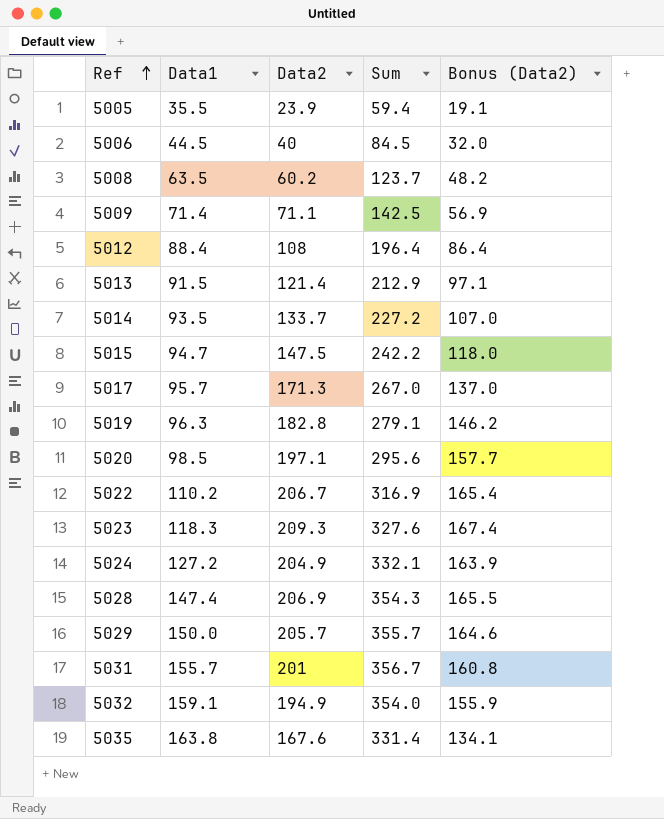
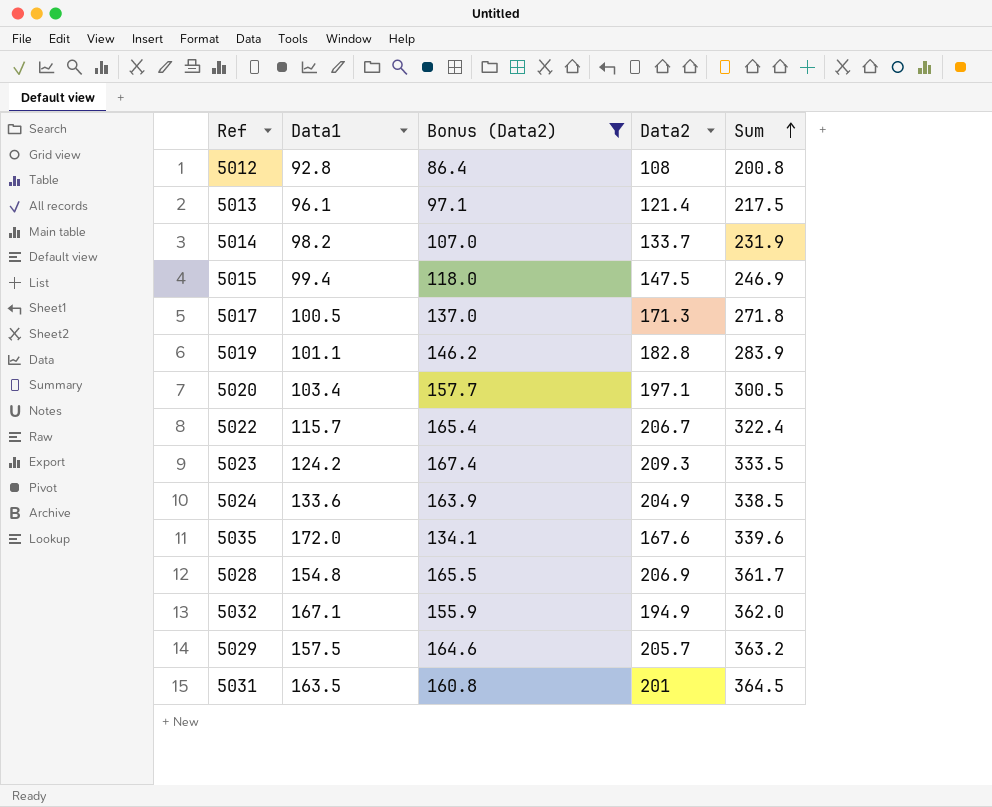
filter: none -> Bonus (Data2) >= 86.4
row order: Ref ascending -> Sum ascending
column Bonus (Data2) | position: 5 -> 3
5012 | Data1: 88.4 -> 92.8
5012 | Sum: 196.4 -> 200.8
5013 | Data1: 91.5 -> 96.1
5013 | Sum: 212.9 -> 217.5
5014 | Data1: 93.5 -> 98.2
5014 | Sum: 227.2 -> 231.9
5015 | Data1: 94.7 -> 99.4
5015 | Sum: 242.2 -> 246.9
5017 | Data1: 95.7 -> 100.5
5017 | Sum: 267.0 -> 271.8
5019 | Data1: 96.3 -> 101.1
5019 | Sum: 279.1 -> 283.9
5020 | Data1: 98.5 -> 103.4
5020 | Sum: 295.6 -> 300.5
5022 | Data1: 110.2 -> 115.7
5022 | Sum: 316.9 -> 322.4
5023 | Data1: 118.3 -> 124.2
5023 | Sum: 327.6 -> 333.5
5024 | Data1: 127.2 -> 133.6
5024 | Sum: 332.1 -> 338.5
5035 | Data1: 163.8 -> 172.0
5035 | Sum: 331.4 -> 339.6
5028 | Data1: 147.4 -> 154.8
5028 | Sum: 354.3 -> 361.7
5032 | Data1: 159.1 -> 167.1
5032 | Sum: 354.0 -> 362.0
5029 | Data1: 150.0 -> 157.5
5029 | Sum: 355.7 -> 363.2
5031 | Data1: 155.7 -> 163.5
5031 | Sum: 356.7 -> 364.5

